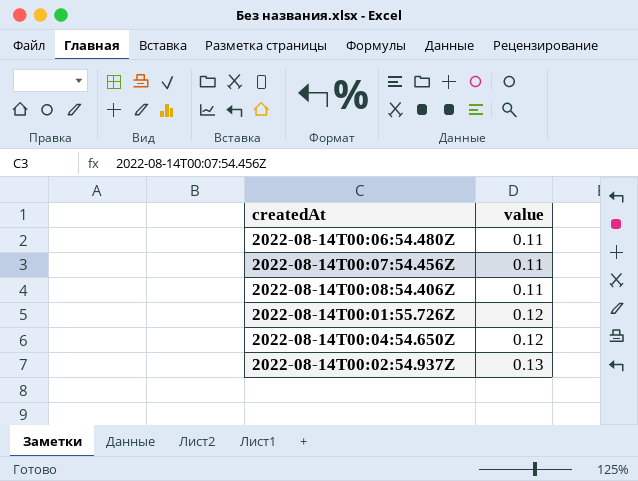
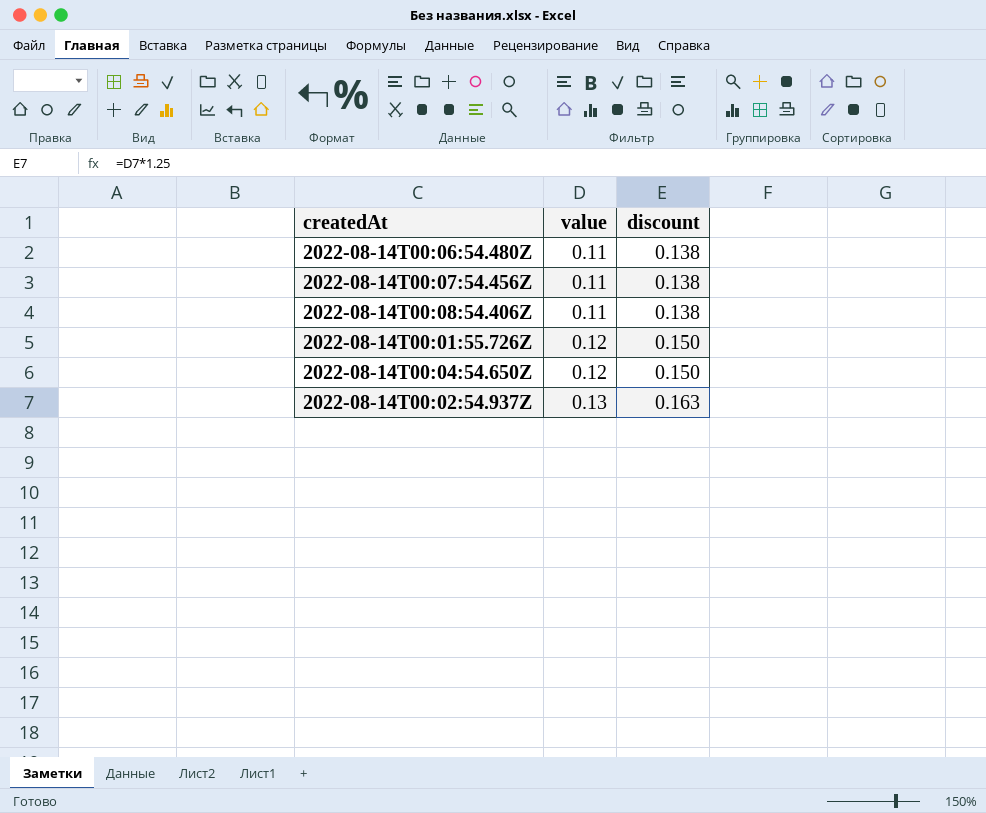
column discount | formula: none -> [value] * 1.25

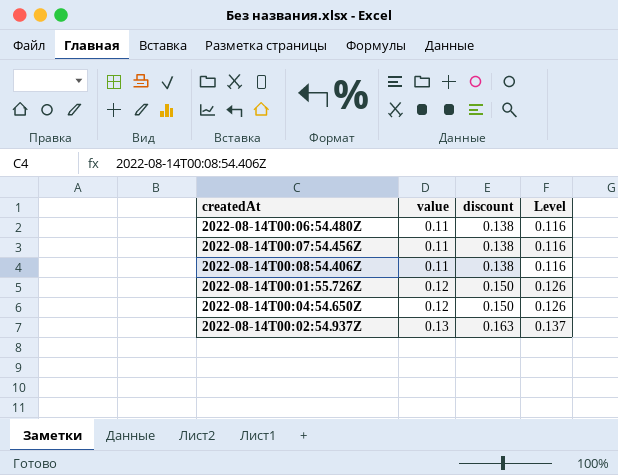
column Level | formula: none -> [value] * 1.05

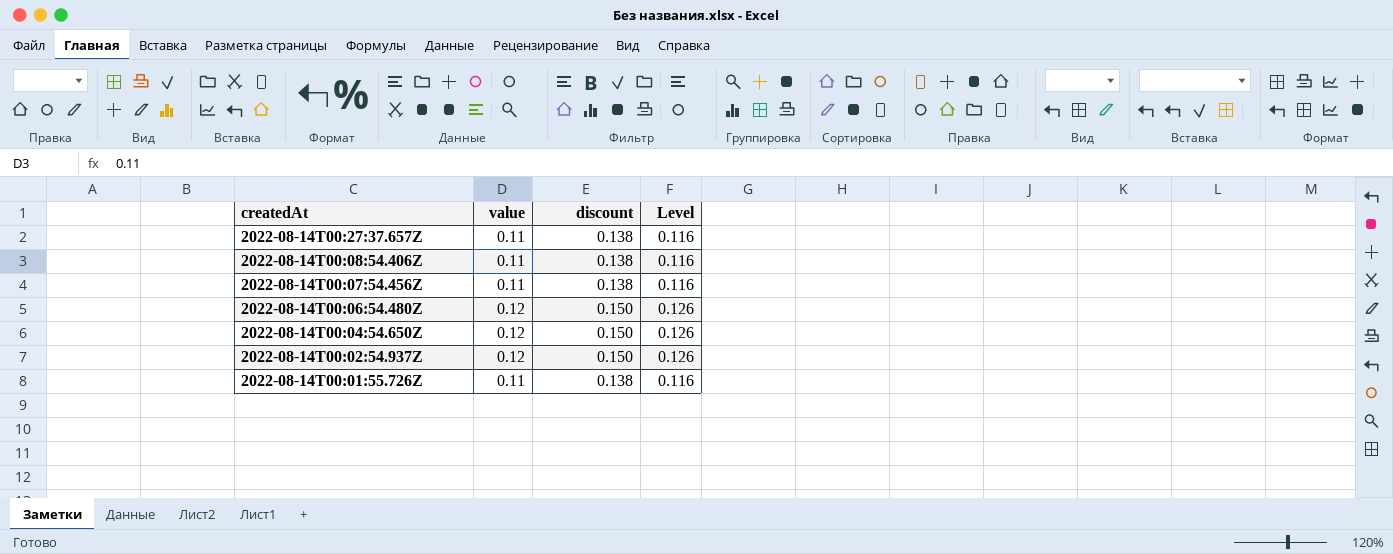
row order: value ascending -> createdAt descending
row 2022-08-14T00:27:37.657Z: none -> 0.11 | 0.138 | 0.116
2022-08-14T00:06:54.480Z | value: 0.11 -> 0.12
2022-08-14T00:06:54.480Z | discount: 0.138 -> 0.150
2022-08-14T00:06:54.480Z | Level: 0.116 -> 0.126
2022-08-14T00:02:54.937Z | value: 0.13 -> 0.12
2022-08-14T00:02:54.937Z | discount: 0.163 -> 0.150
2022-08-14T00:02:54.937Z | Level: 0.137 -> 0.126
2022-08-14T00:01:55.726Z | value: 0.12 -> 0.11
2022-08-14T00:01:55.726Z | discount: 0.150 -> 0.138
2022-08-14T00:01:55.726Z | Level: 0.126 -> 0.116

